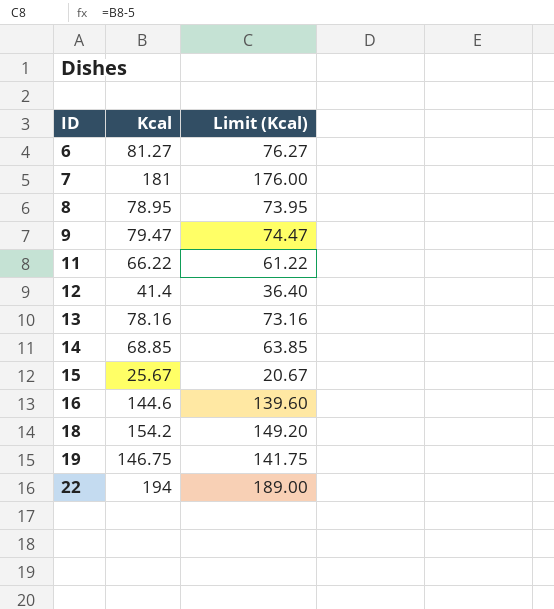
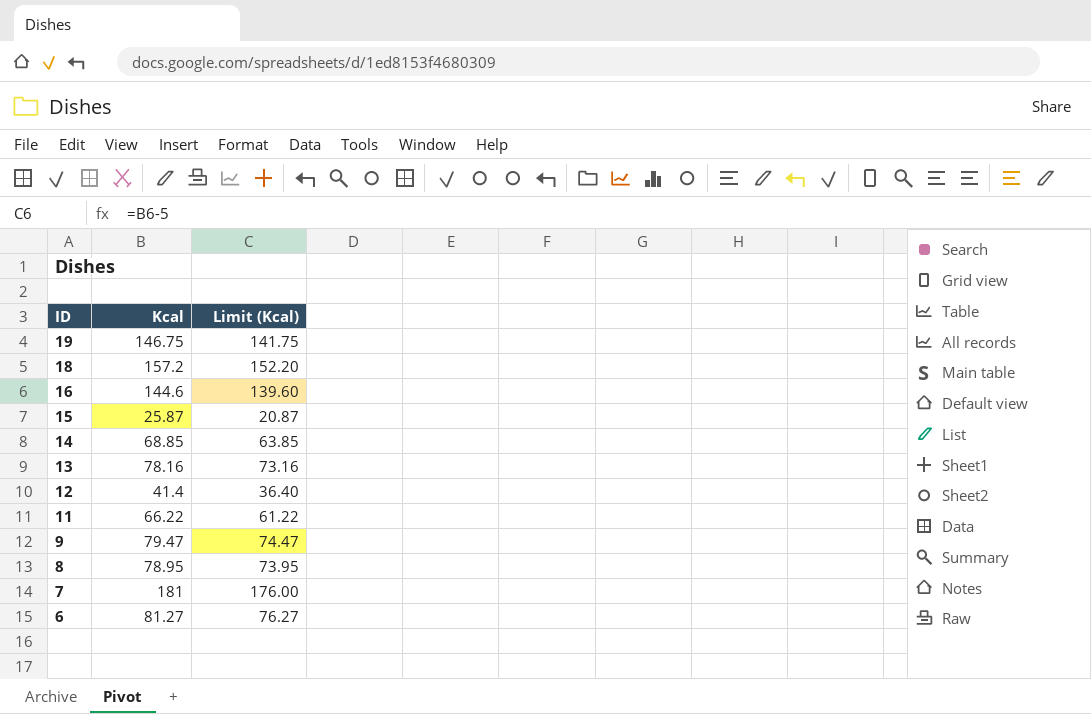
row order: ID ascending -> ID descending
row 22: 194 | 189.00 -> none
18 | Kcal: 154.2 -> 157.2
18 | Limit (Kcal): 149.20 -> 152.20
15 | Kcal: 25.67 -> 25.87
15 | Limit (Kcal): 20.67 -> 20.87

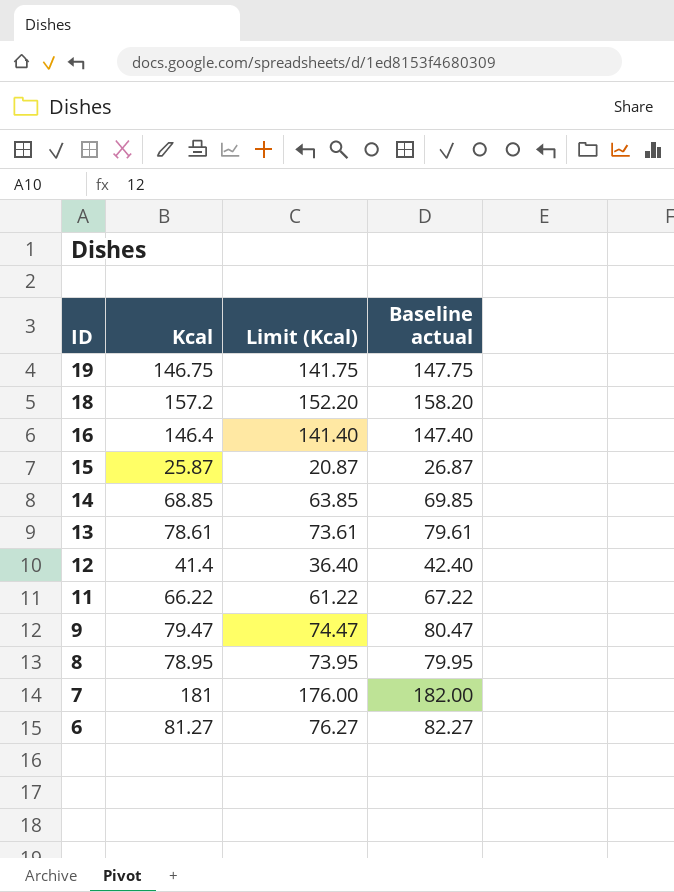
column Baseline actual | formula: none -> [Kcal] + 1
16 | Kcal: 144.6 -> 146.4
16 | Limit (Kcal): 139.60 -> 141.40
13 | Kcal: 78.16 -> 78.61
13 | Limit (Kcal): 73.16 -> 73.61

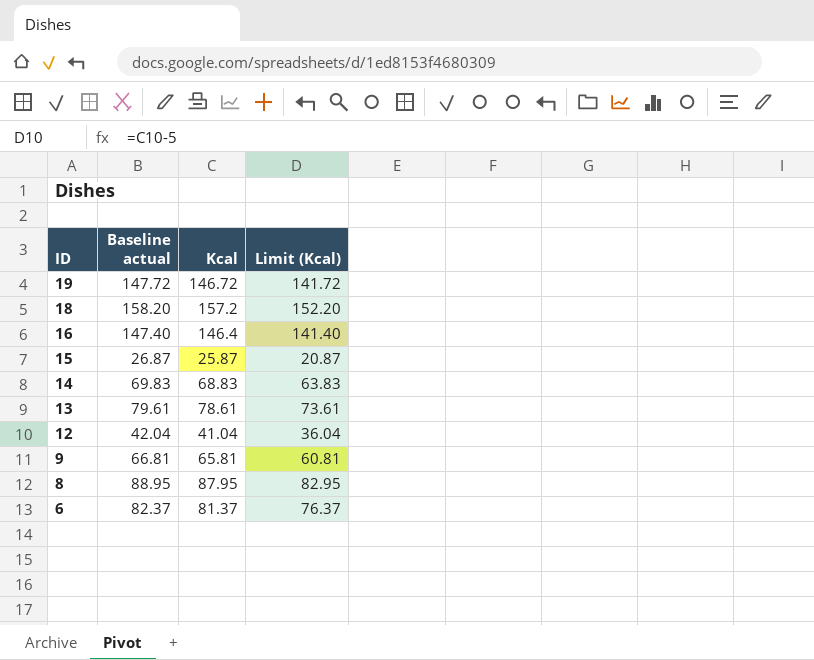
column Baseline actual | position: 4 -> 2
row 11: 66.22 | 61.22 | 67.22 -> none
row 7: 181 | 176.00 | 182.00 -> none
19 | Baseline actual: 147.75 -> 147.72
19 | Kcal: 146.75 -> 146.72
19 | Limit (Kcal): 141.75 -> 141.72
14 | Baseline actual: 69.85 -> 69.83
14 | Kcal: 68.85 -> 68.83
14 | Limit (Kcal): 63.85 -> 63.83
12 | Baseline actual: 42.40 -> 42.04
12 | Kcal: 41.4 -> 41.04
12 | Limit (Kcal): 36.40 -> 36.04
9 | Baseline actual: 80.47 -> 66.81
9 | Kcal: 79.47 -> 65.81
9 | Limit (Kcal): 74.47 -> 60.81
8 | Baseline actual: 79.95 -> 88.95
8 | Kcal: 78.95 -> 87.95
8 | Limit (Kcal): 73.95 -> 82.95
6 | Baseline actual: 82.27 -> 82.37
6 | Kcal: 81.27 -> 81.37
6 | Limit (Kcal): 76.27 -> 76.37

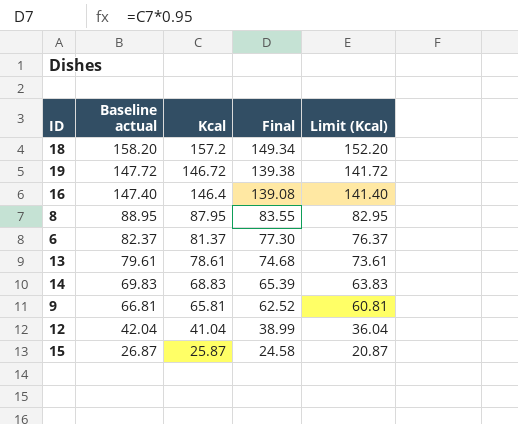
row order: ID descending -> Baseline actual descending
column Final | formula: none -> [Kcal] * 0.95

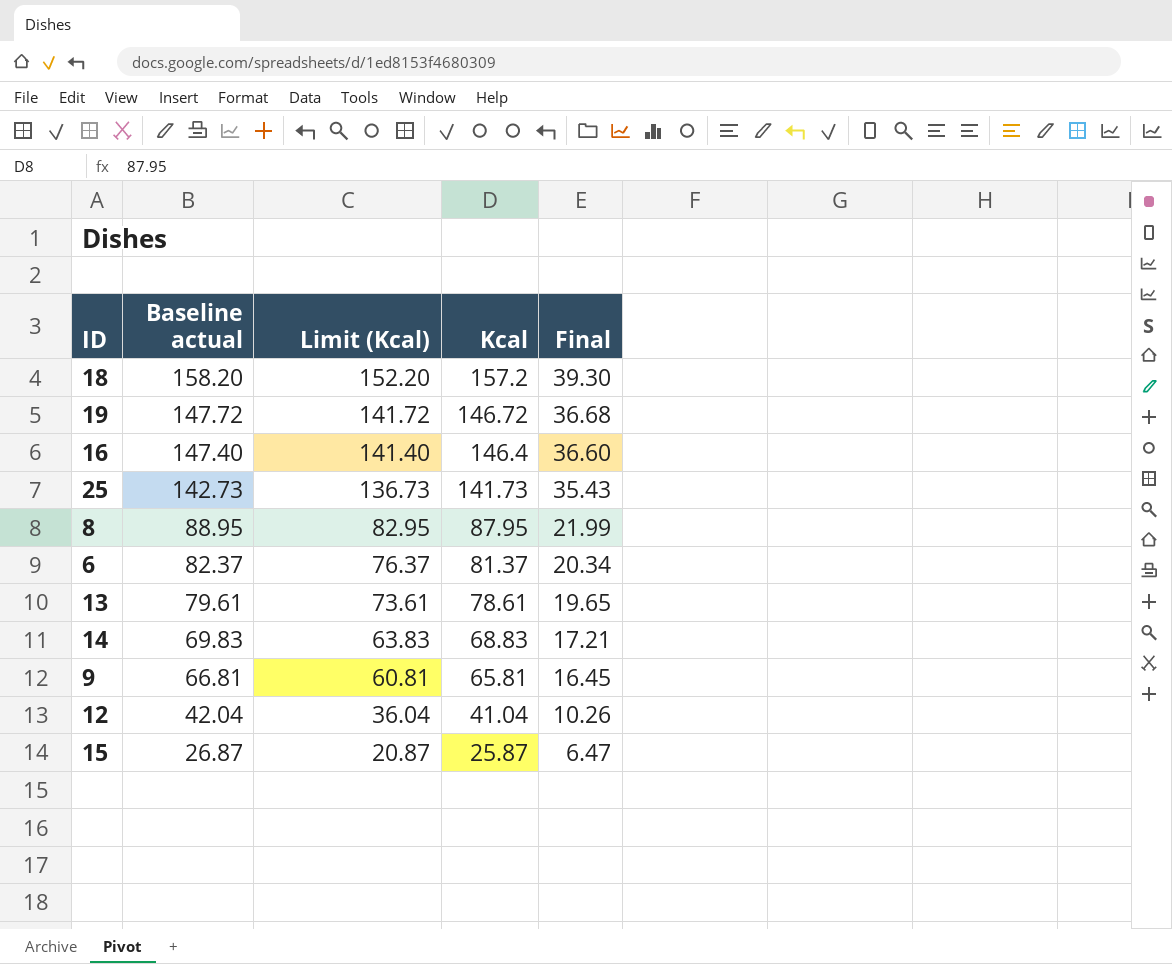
column Limit (Kcal) | position: 5 -> 3
column Final | formula: [Kcal] * 0.95 -> [Kcal] * 0.25
row 25: none -> 142.73 | 136.73 | 141.73 | 35.43

